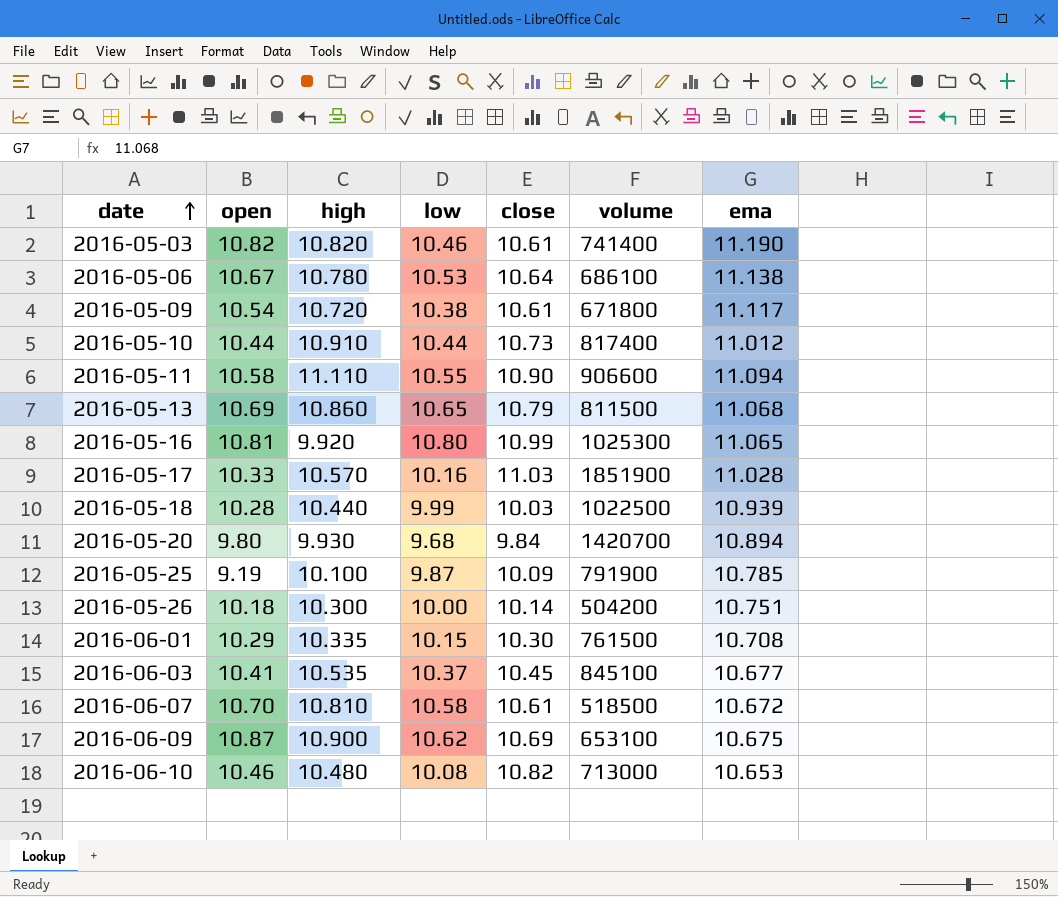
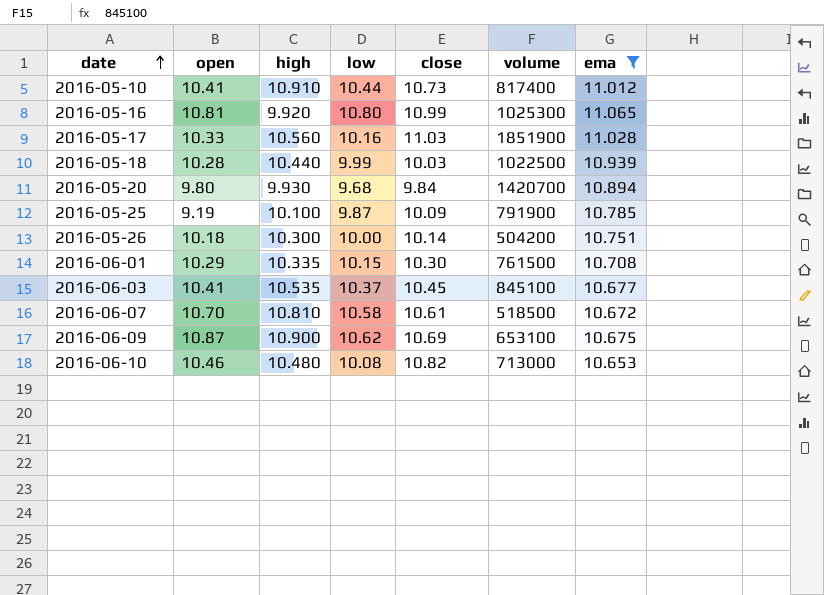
filter: none -> ema <= 11.065
2016-05-10 | open: 10.44 -> 10.41
2016-05-17 | high: 10.570 -> 10.560

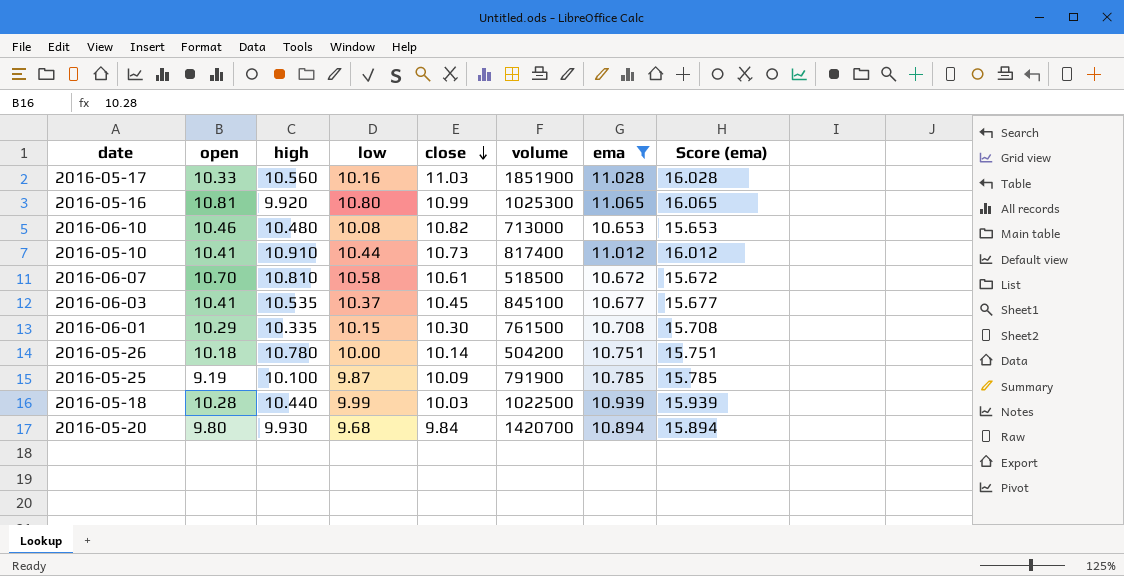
row order: date ascending -> close descending
column Score (ema) | formula: none -> [ema] + 5
row 2016-06-09: 10.87 | 10.900 | 10.62 | 10.69 | 653100 | 10.675 -> none
2016-05-26 | high: 10.300 -> 10.780

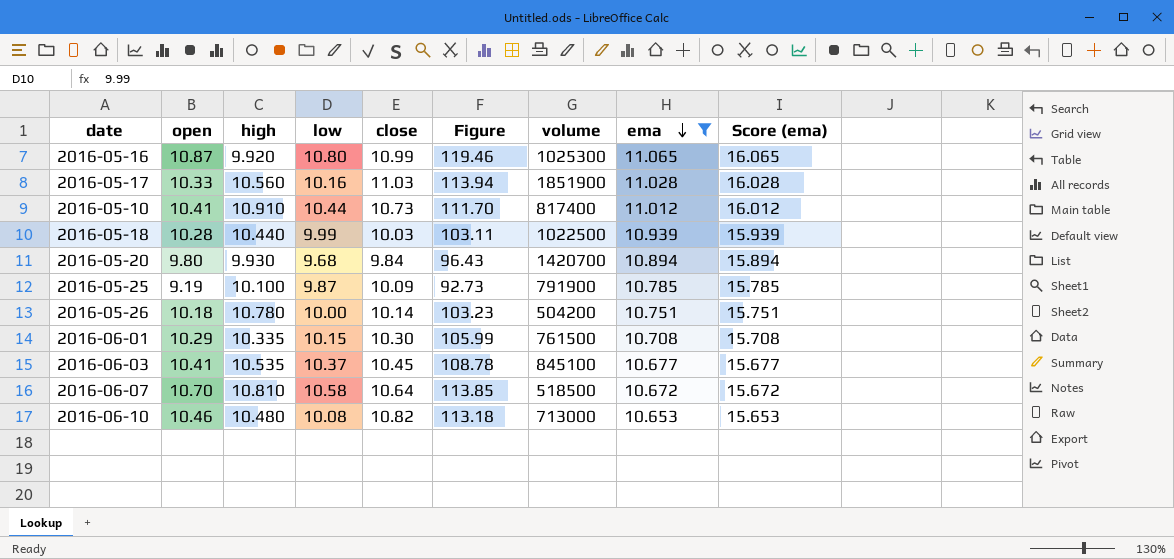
row order: close descending -> ema descending
column Figure | formula: none -> [open] * [close]
2016-05-16 | open: 10.81 -> 10.87
2016-06-07 | close: 10.61 -> 10.64

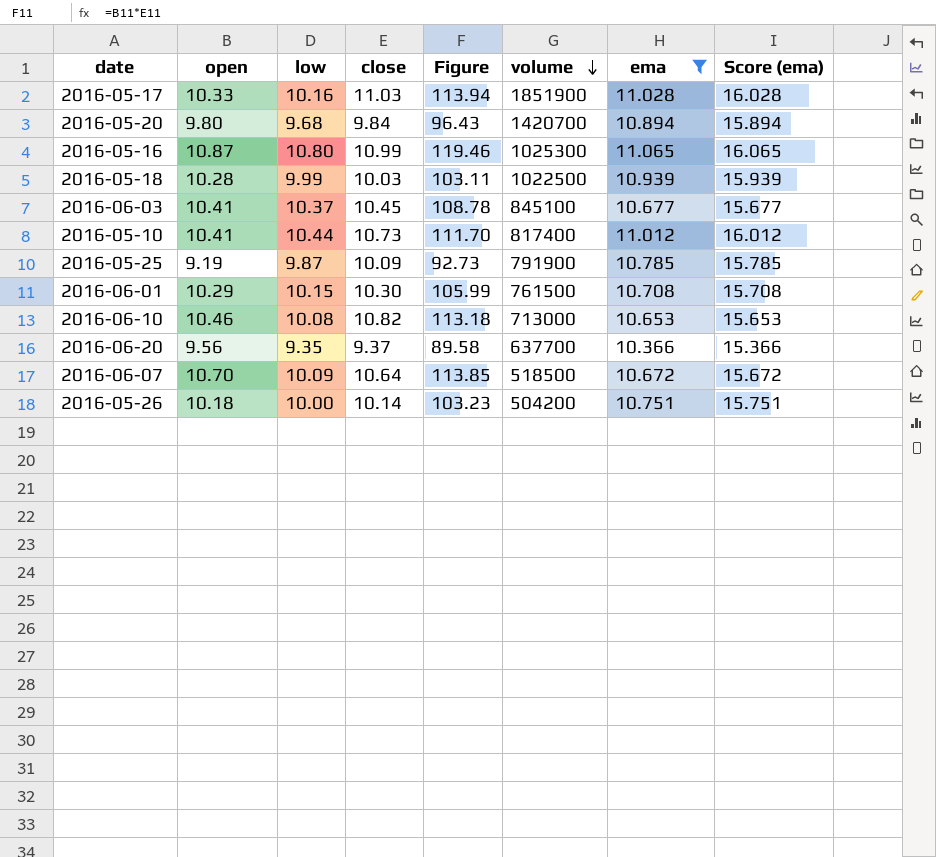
row order: ema descending -> volume descending
column high | position: 3 -> none
row 2016-06-20: none -> 9.56 | 9.35 | 9.37 | 89.58 | 637700 | 10.366 | 15.366
2016-06-07 | low: 10.58 -> 10.09

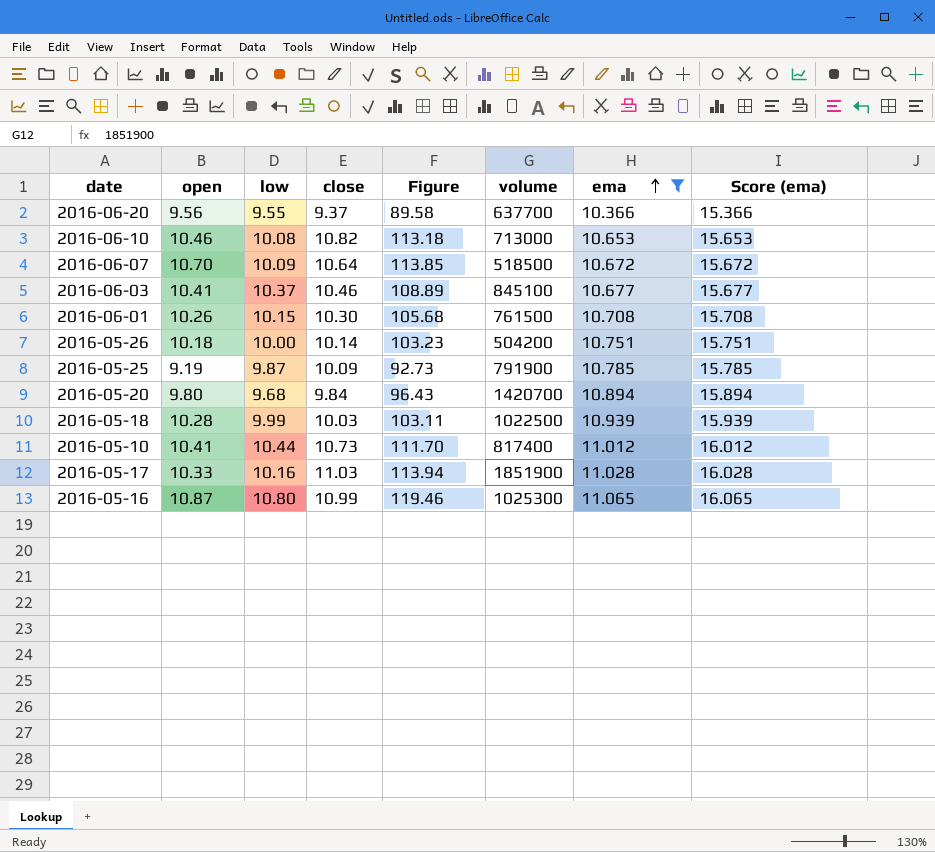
row order: volume descending -> ema ascending
2016-06-20 | low: 9.35 -> 9.55
2016-06-03 | close: 10.45 -> 10.46
2016-06-03 | Figure: 108.78 -> 108.89
2016-06-01 | open: 10.29 -> 10.26
2016-06-01 | Figure: 105.99 -> 105.68

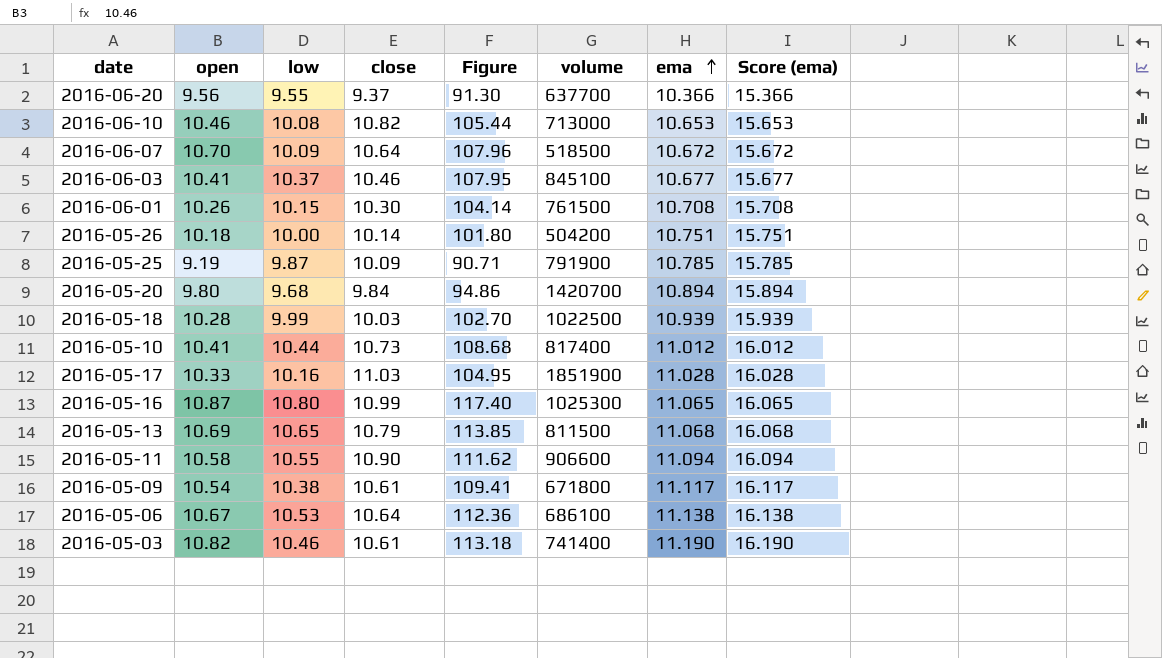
filter: ema <= 11.065 -> none
column Figure | formula: [open] * [close] -> [open] * [low]

